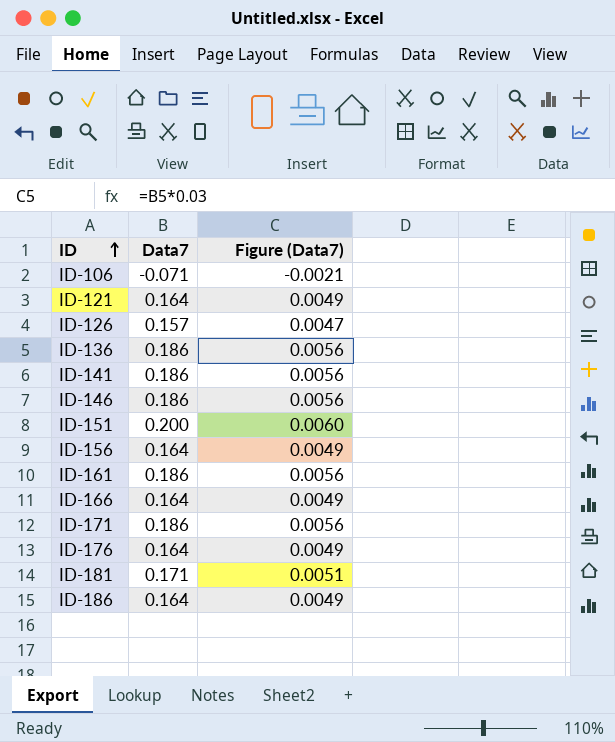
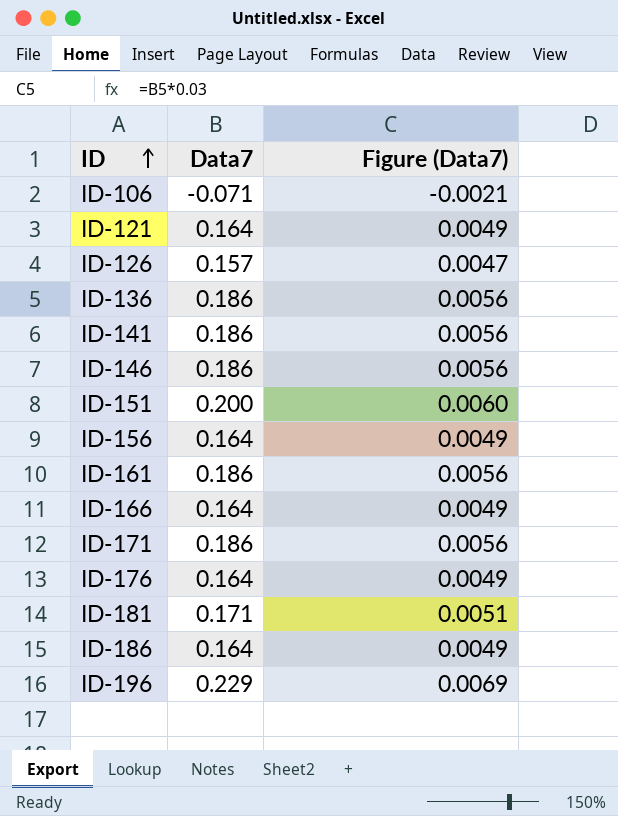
row ID-196: none -> 0.229 | 0.0069

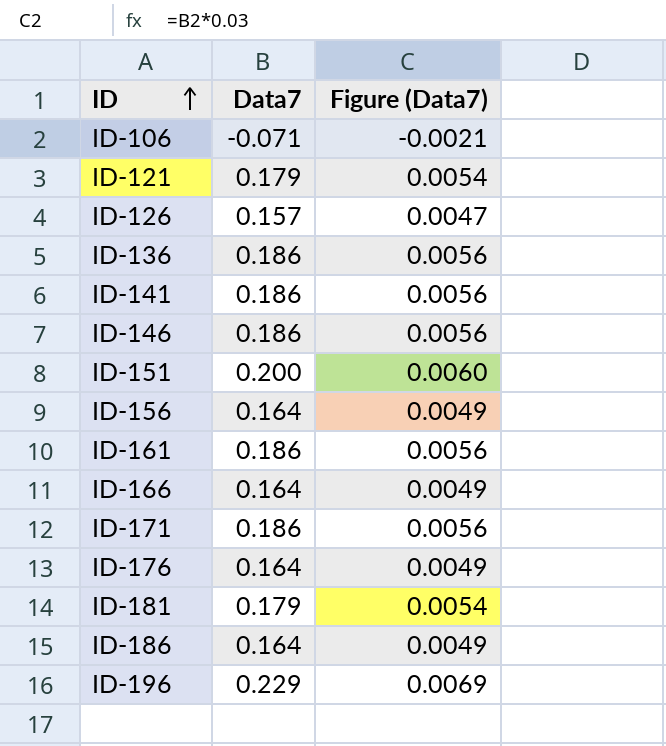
ID-121 | Data7: 0.164 -> 0.179
ID-121 | Figure (Data7): 0.0049 -> 0.0054
ID-181 | Data7: 0.171 -> 0.179
ID-181 | Figure (Data7): 0.0051 -> 0.0054

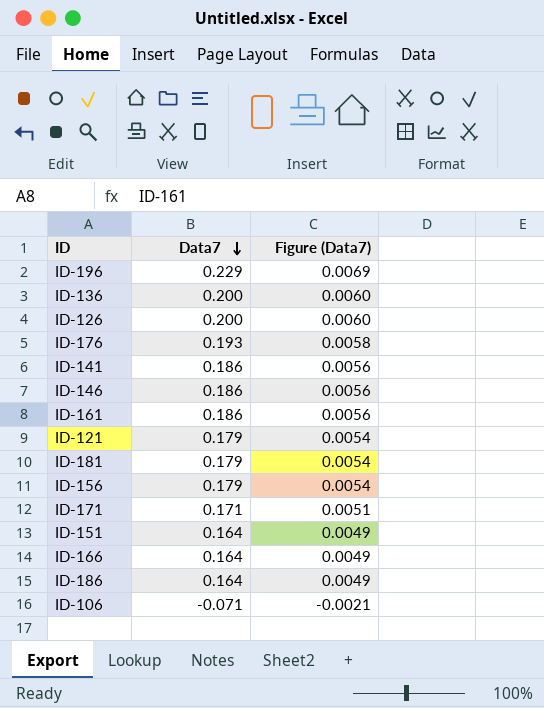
row order: ID ascending -> Data7 descending
ID-136 | Data7: 0.186 -> 0.200
ID-136 | Figure (Data7): 0.0056 -> 0.0060
ID-126 | Data7: 0.157 -> 0.200
ID-126 | Figure (Data7): 0.0047 -> 0.0060
ID-176 | Data7: 0.164 -> 0.193
ID-176 | Figure (Data7): 0.0049 -> 0.0058
ID-156 | Data7: 0.164 -> 0.179
ID-156 | Figure (Data7): 0.0049 -> 0.0054
ID-171 | Data7: 0.186 -> 0.171
ID-171 | Figure (Data7): 0.0056 -> 0.0051
ID-151 | Data7: 0.200 -> 0.164
ID-151 | Figure (Data7): 0.0060 -> 0.0049

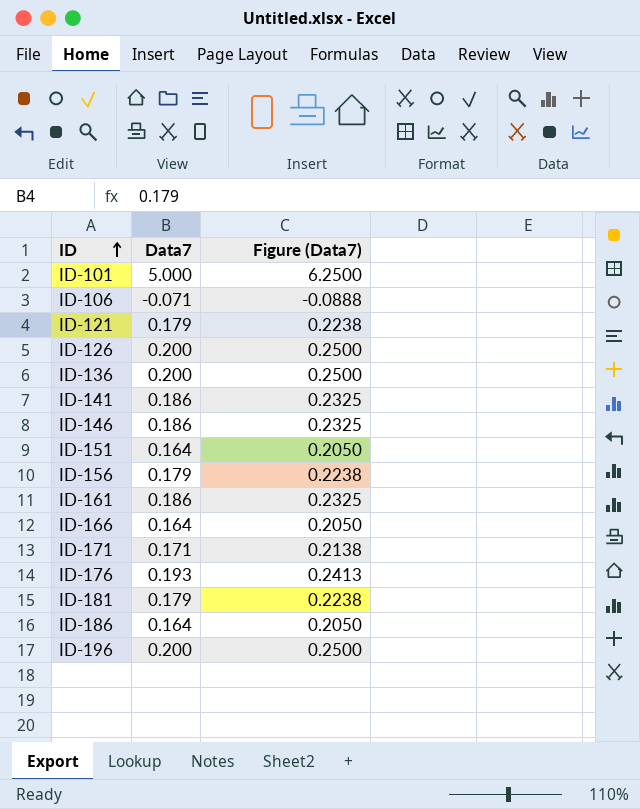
row order: Data7 descending -> ID ascending
column Figure (Data7) | formula: [Data7] * 0.03 -> [Data7] * 1.25
row ID-101: none -> 5.000 | 6.2500
ID-196 | Data7: 0.229 -> 0.200

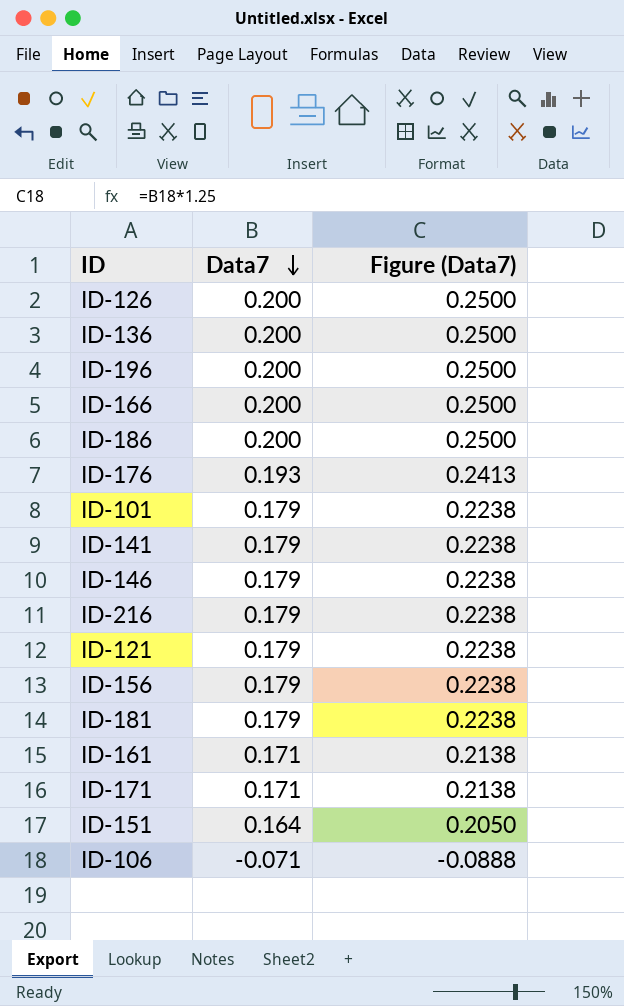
row order: ID ascending -> Data7 descending
ID-166 | Data7: 0.164 -> 0.200
ID-166 | Figure (Data7): 0.2050 -> 0.2500
ID-186 | Data7: 0.164 -> 0.200
ID-186 | Figure (Data7): 0.2050 -> 0.2500
ID-101 | Data7: 5.000 -> 0.179
ID-101 | Figure (Data7): 6.2500 -> 0.2238
ID-141 | Data7: 0.186 -> 0.179
ID-141 | Figure (Data7): 0.2325 -> 0.2238
ID-146 | Data7: 0.186 -> 0.179
ID-146 | Figure (Data7): 0.2325 -> 0.2238
row ID-216: none -> 0.179 | 0.2238
ID-161 | Data7: 0.186 -> 0.171
ID-161 | Figure (Data7): 0.2325 -> 0.2138

